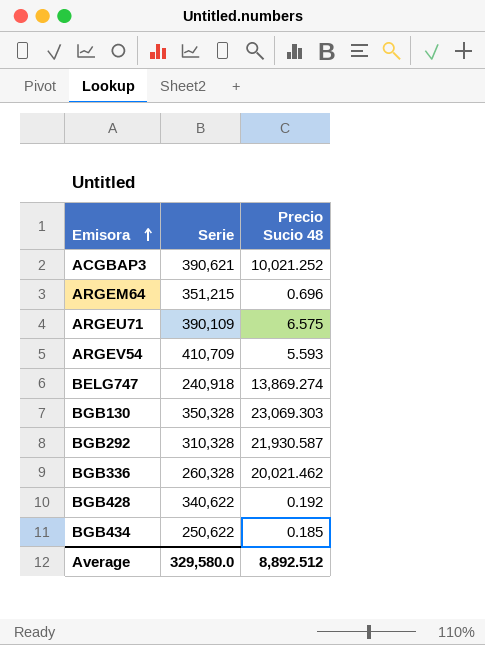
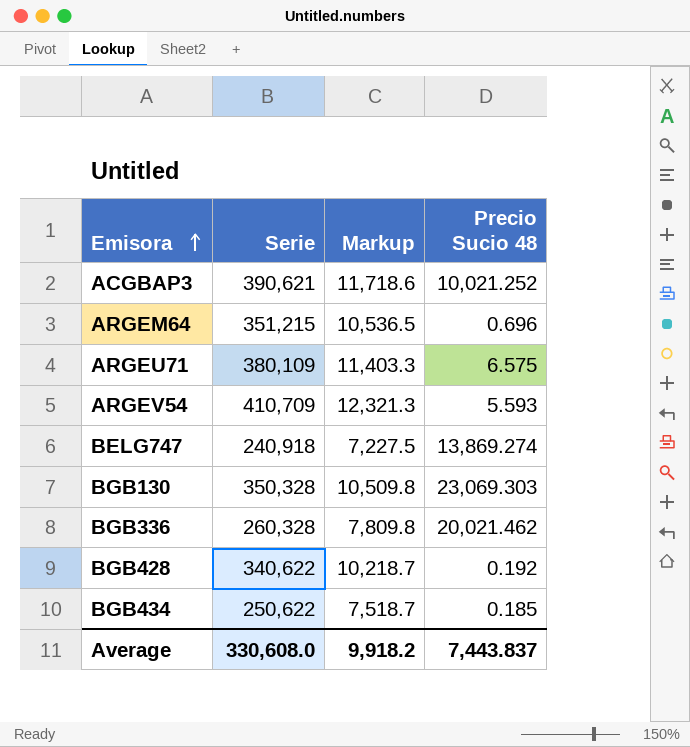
column Markup | formula: none -> [Serie] * 0.03
row BGB292: 310,328 | 21,930.587 -> none
ARGEU71 | Serie: 390,109 -> 380,109
Average | Serie: 329,580.0 -> 330,608.0
Average | Precio Sucio 48: 8,892.512 -> 7,443.837

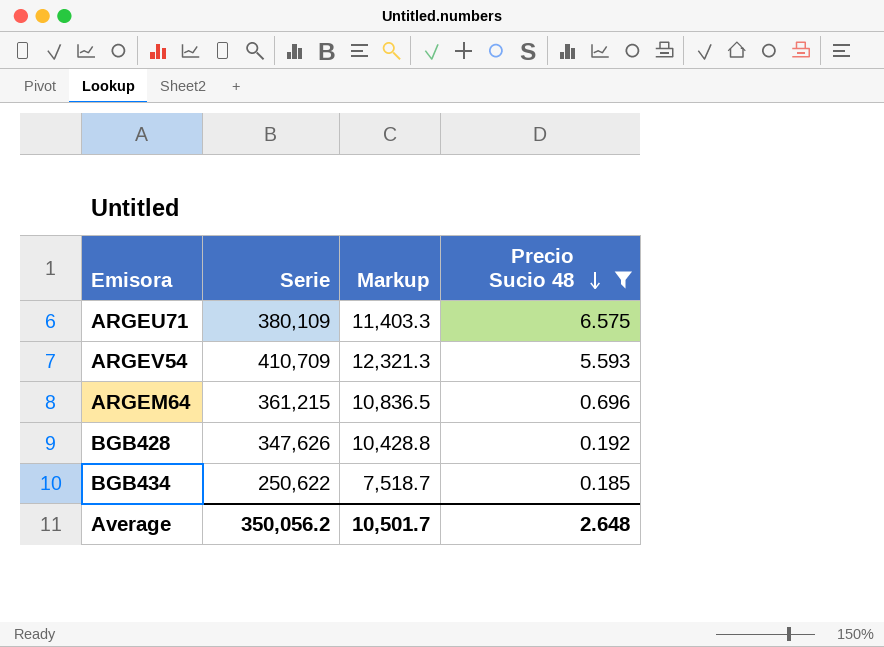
filter: none -> Precio Sucio 48 <= 6.575
row order: Emisora ascending -> Precio Sucio 48 descending
ARGEM64 | Serie: 351,215 -> 361,215
ARGEM64 | Markup: 10,536.5 -> 10,836.5
BGB428 | Serie: 340,622 -> 347,626
BGB428 | Markup: 10,218.7 -> 10,428.8
Average | Serie: 330,608.0 -> 350,056.2
Average | Markup: 9,918.2 -> 10,501.7
Average | Precio Sucio 48: 7,443.837 -> 2.648

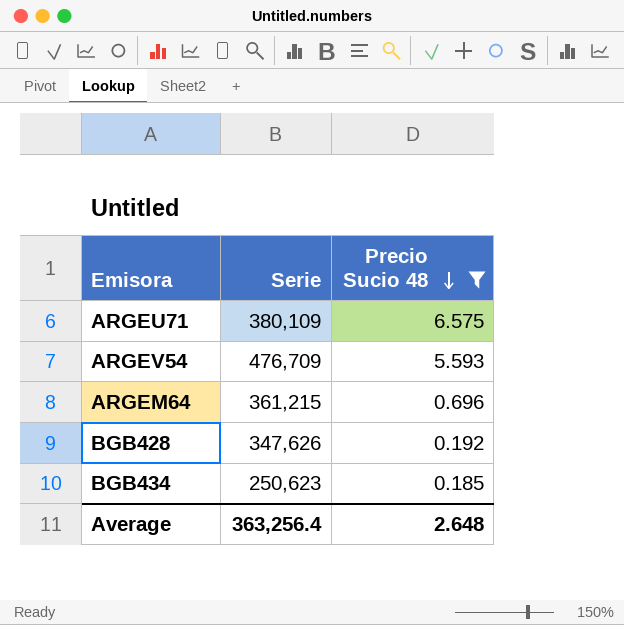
column Markup | formula: [Serie] * 0.03 -> none
ARGEV54 | Serie: 410,709 -> 476,709
BGB434 | Serie: 250,622 -> 250,623
Average | Serie: 350,056.2 -> 363,256.4

